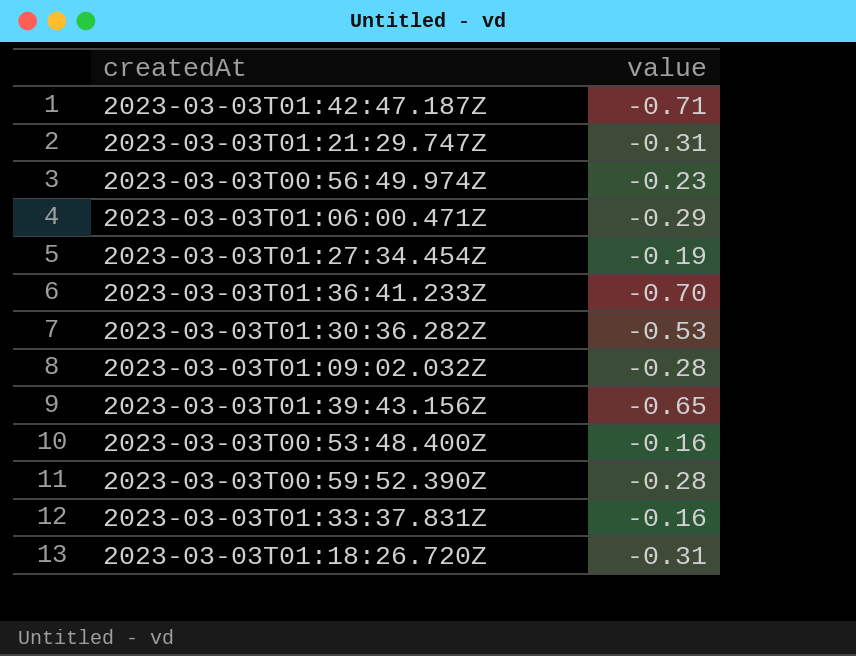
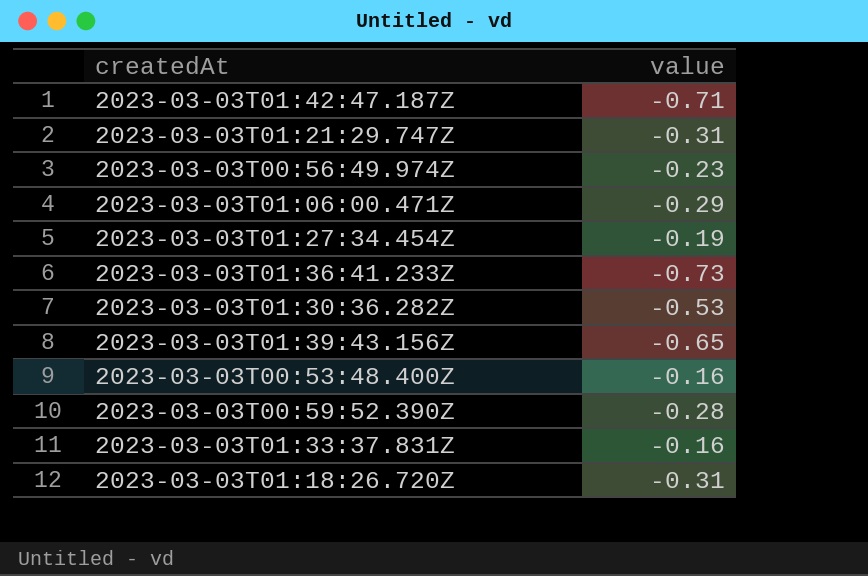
row 2023-03-03T01:09:02.032Z: -0.28 -> none
2023-03-03T01:36:41.233Z | value: -0.70 -> -0.73

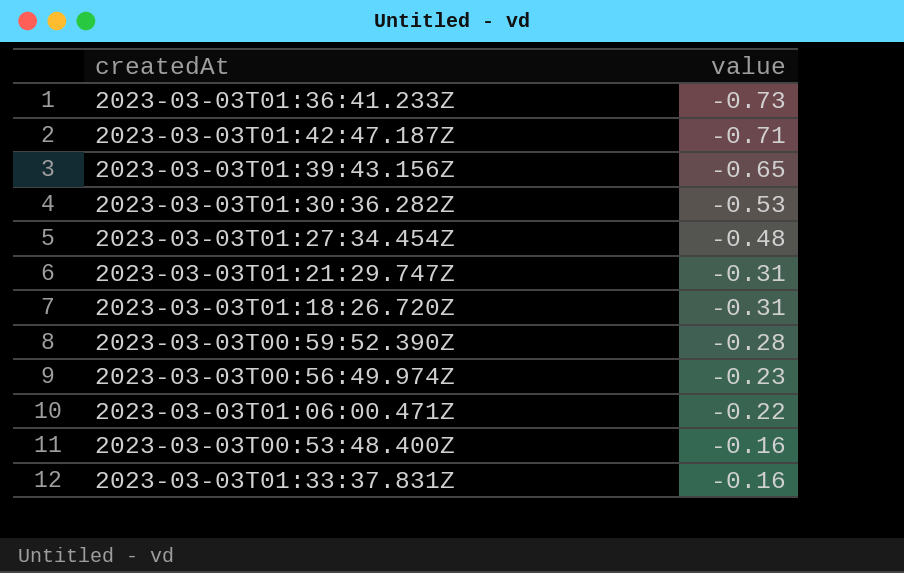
row order: none -> value ascending
2023-03-03T01:27:34.454Z | value: -0.19 -> -0.48
2023-03-03T01:06:00.471Z | value: -0.29 -> -0.22

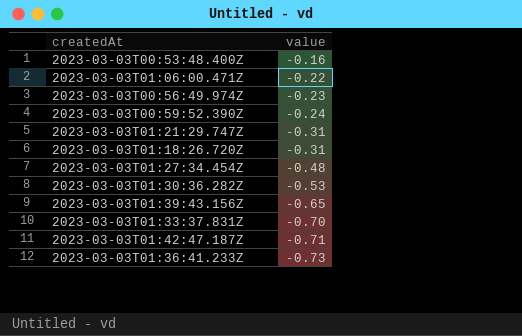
row order: value ascending -> value descending
2023-03-03T00:59:52.390Z | value: -0.28 -> -0.24
2023-03-03T01:33:37.831Z | value: -0.16 -> -0.70

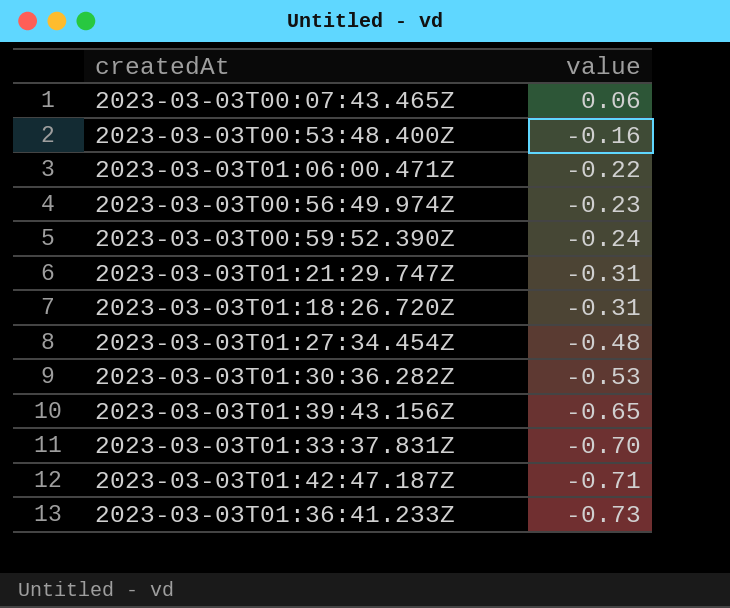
row 2023-03-03T00:07:43.465Z: none -> 0.06

